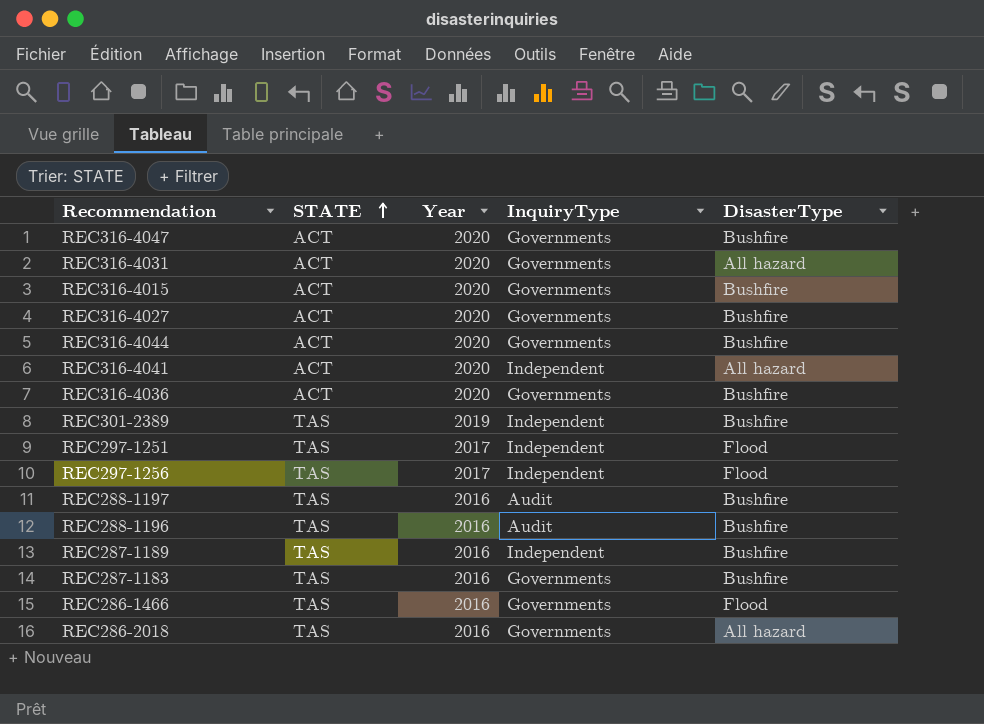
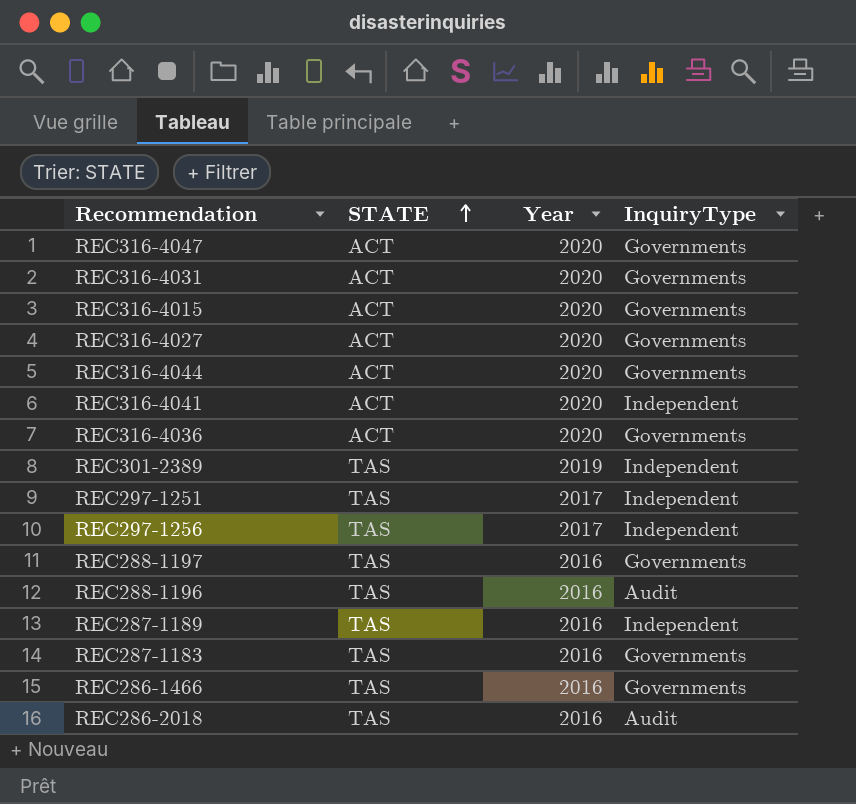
column DisasterType | position: 5 -> none
REC288-1197 | InquiryType: Audit -> Governments
REC286-2018 | InquiryType: Governments -> Audit

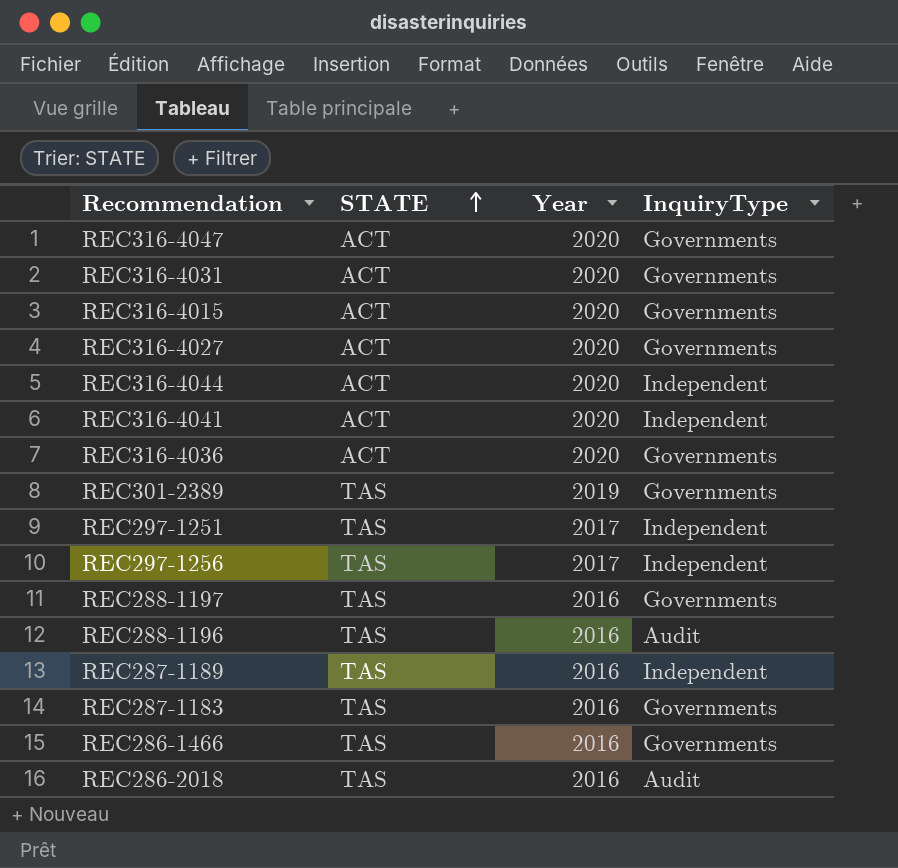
REC316-4044 | InquiryType: Governments -> Independent
REC301-2389 | InquiryType: Independent -> Governments

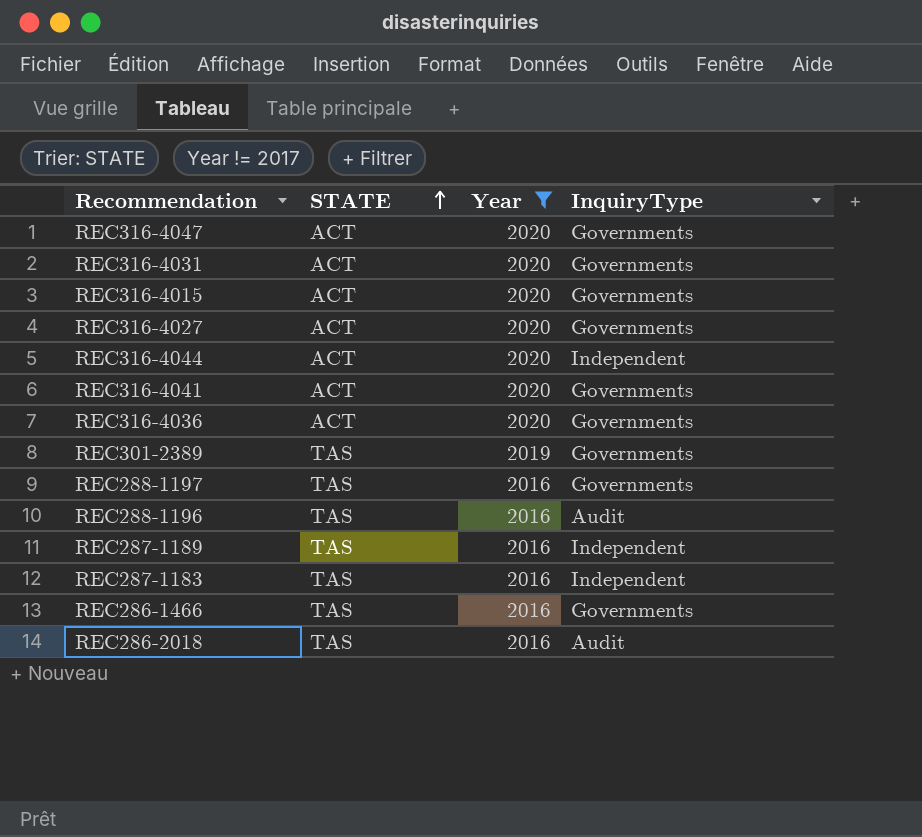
filter: none -> Year != 2017
REC316-4041 | InquiryType: Independent -> Governments
REC287-1183 | InquiryType: Governments -> Independent

